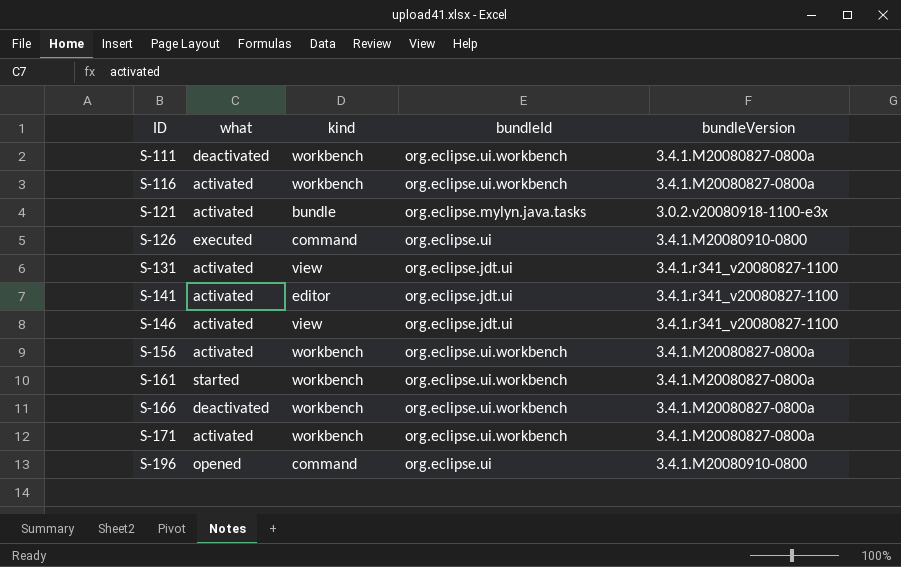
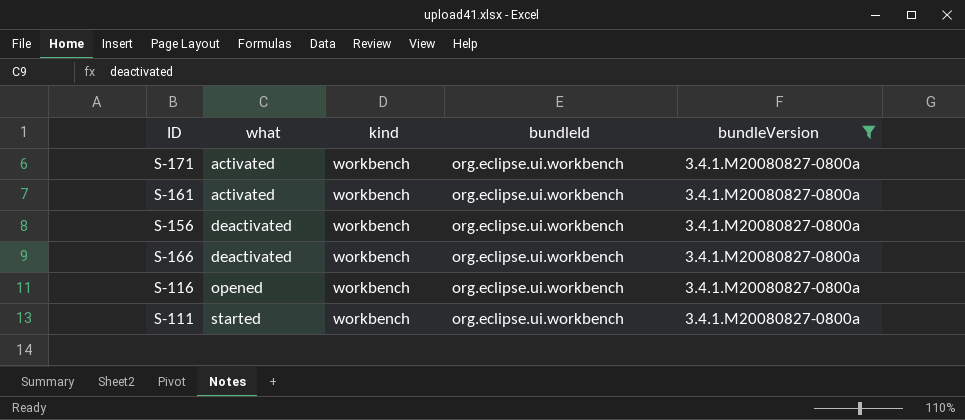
filter: none -> bundleVersion = 3.4.1.M20080827-0800a
row order: ID ascending -> what ascending
S-161 | what: started -> activated
S-156 | what: activated -> deactivated
S-116 | what: activated -> opened
S-111 | what: deactivated -> started

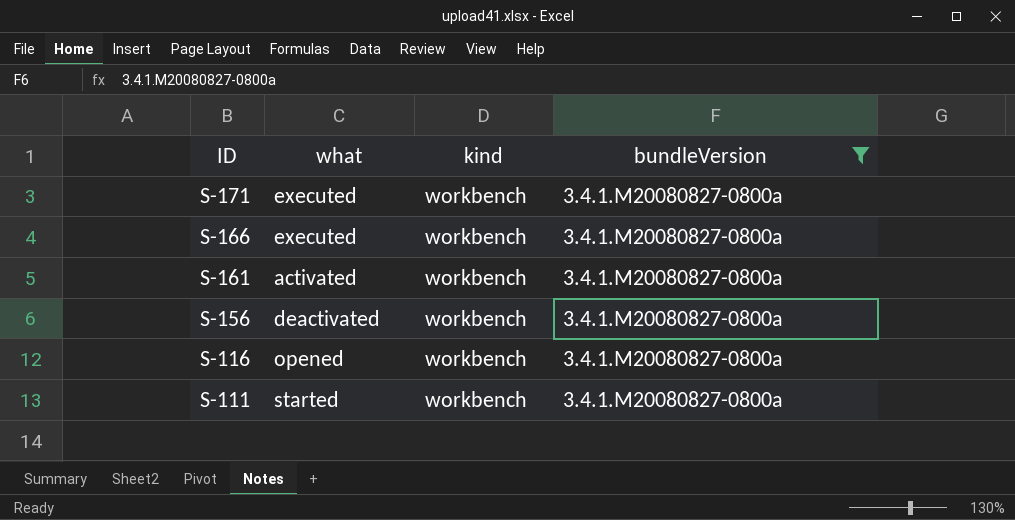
row order: what ascending -> ID descending
column bundleId | position: 4 -> none
S-171 | what: activated -> executed
S-166 | what: deactivated -> executed

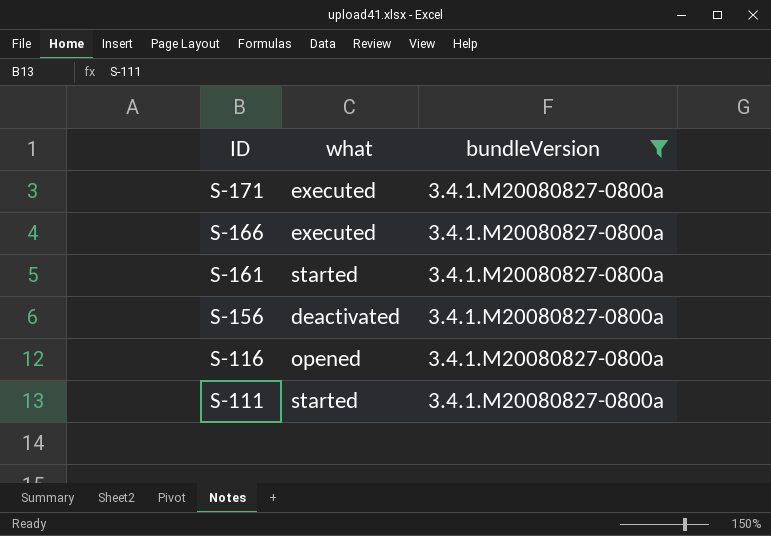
column kind | position: 3 -> none
S-161 | what: activated -> started

